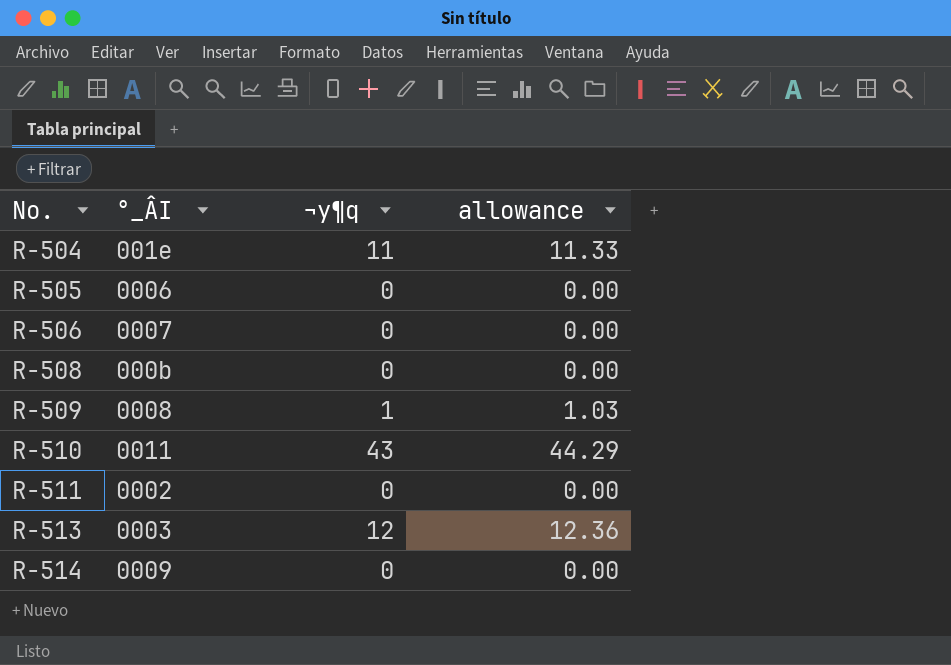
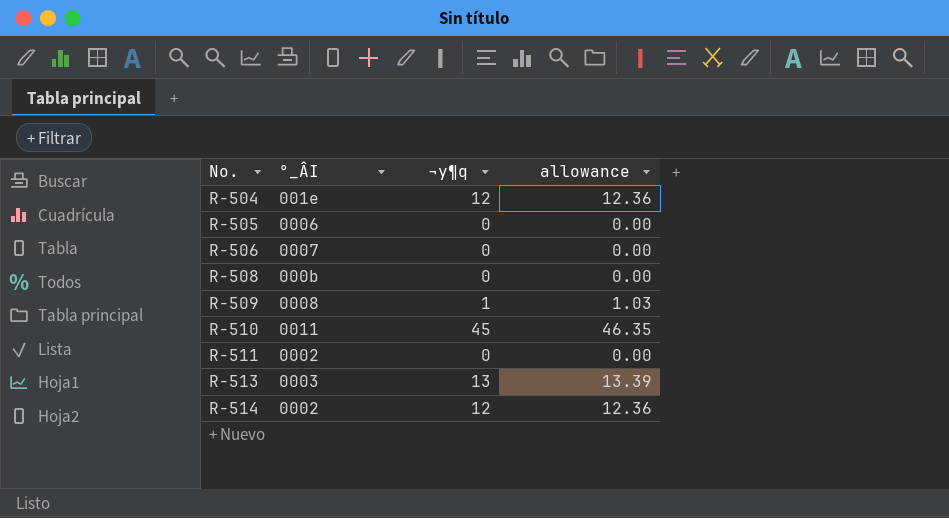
R-504 | ¬y¶q: 11 -> 12
R-504 | allowance: 11.33 -> 12.36
R-510 | ¬y¶q: 43 -> 45
R-510 | allowance: 44.29 -> 46.35
R-513 | ¬y¶q: 12 -> 13
R-513 | allowance: 12.36 -> 13.39
R-514 | °_ÂI: 0009 -> 0002
R-514 | ¬y¶q: 0 -> 12
R-514 | allowance: 0.00 -> 12.36

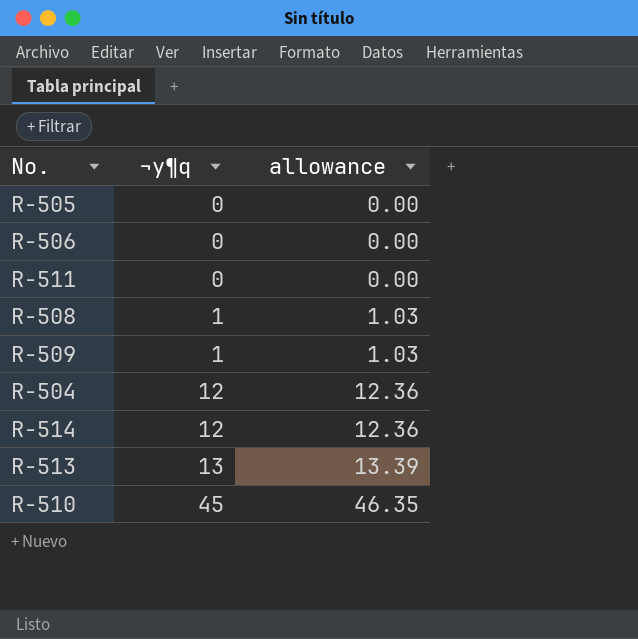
row order: No. ascending -> ¬y¶q ascending
column °_ÂI | position: 2 -> none
R-508 | ¬y¶q: 0 -> 1
R-508 | allowance: 0.00 -> 1.03

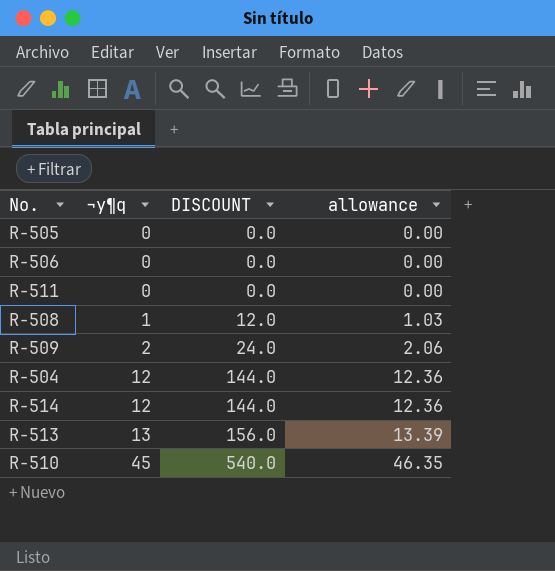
column DISCOUNT | formula: none -> [¬y¶q] * 12
R-509 | ¬y¶q: 1 -> 2
R-509 | allowance: 1.03 -> 2.06

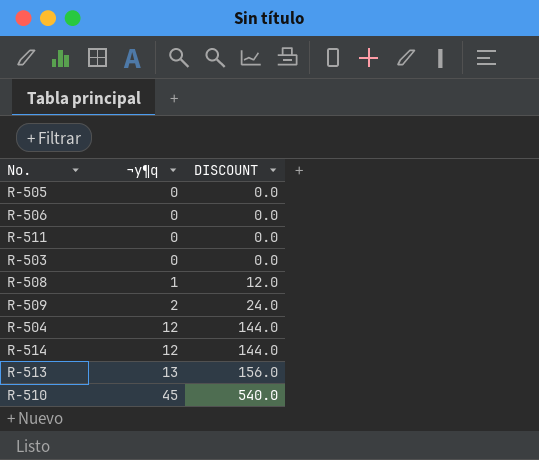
column allowance | formula: [¬y¶q] * 1.03 -> none
row R-503: none -> 0 | 0.0

